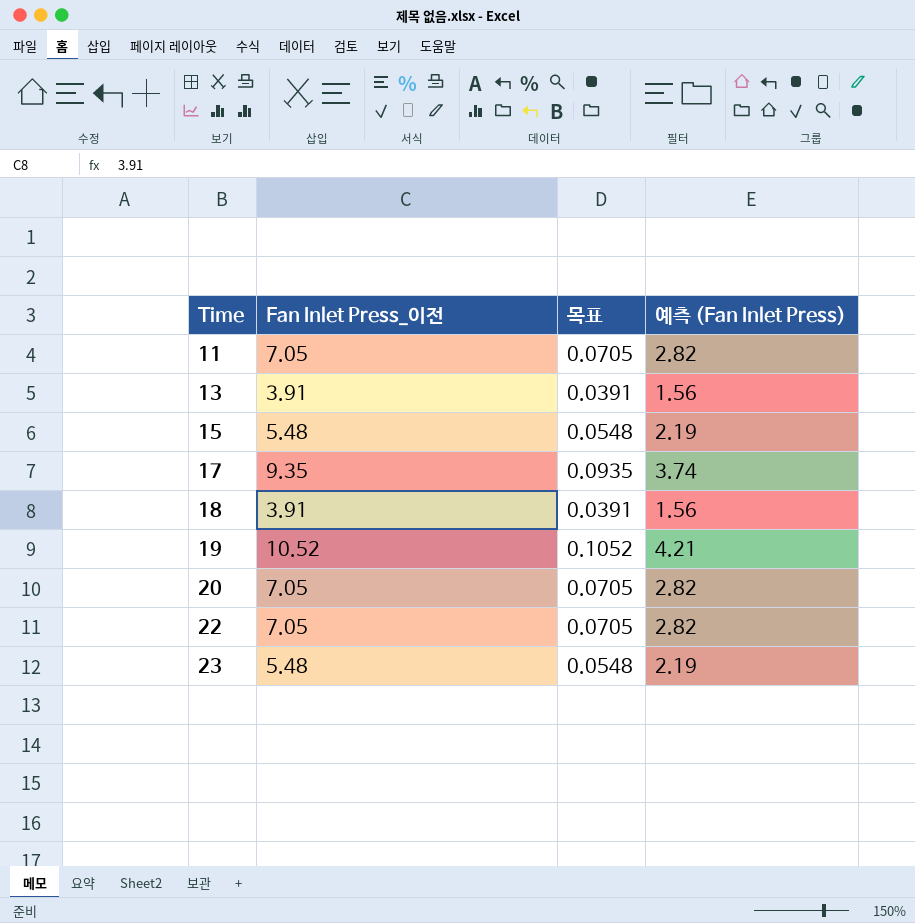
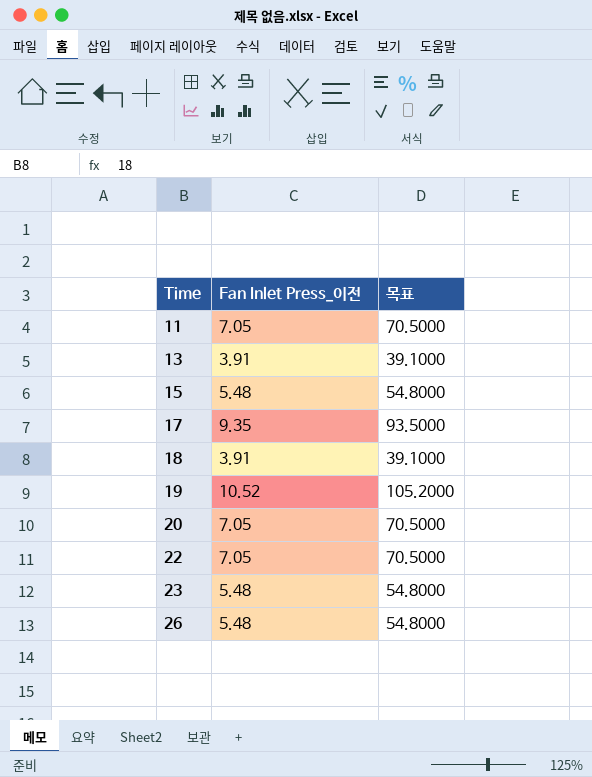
column 예측 (Fan Inlet Press) | formula: [Fan Inlet Press_이전] * 0.4 -> none
column 목표 | formula: [Fan Inlet Press_이전] * 0.01 -> [Fan Inlet Press_이전] * 10
row 26: none -> 5.48 | 54.8000

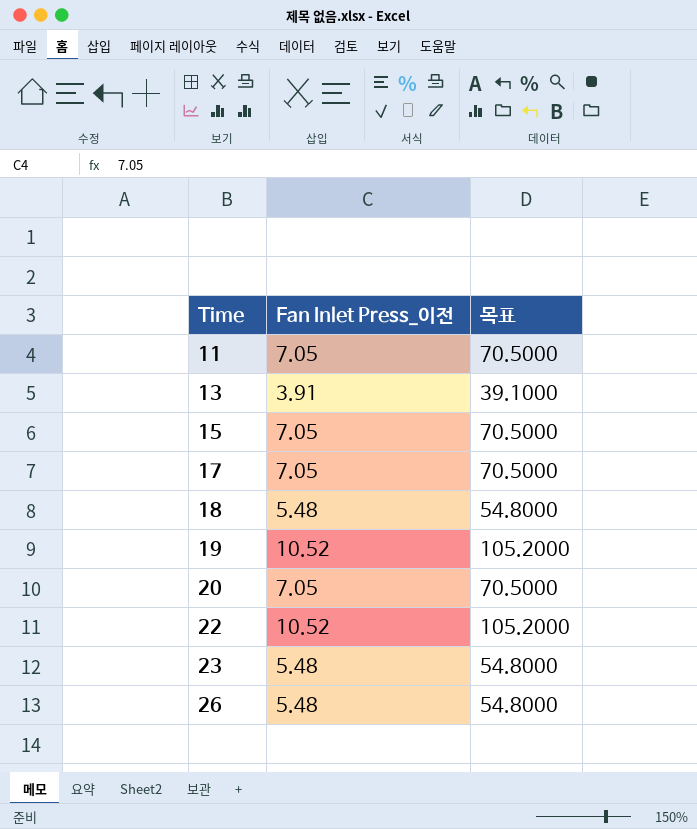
15 | Fan Inlet Press_이전: 5.48 -> 7.05
15 | 목표: 54.8000 -> 70.5000
17 | Fan Inlet Press_이전: 9.35 -> 7.05
17 | 목표: 93.5000 -> 70.5000
18 | Fan Inlet Press_이전: 3.91 -> 5.48
18 | 목표: 39.1000 -> 54.8000
22 | Fan Inlet Press_이전: 7.05 -> 10.52
22 | 목표: 70.5000 -> 105.2000

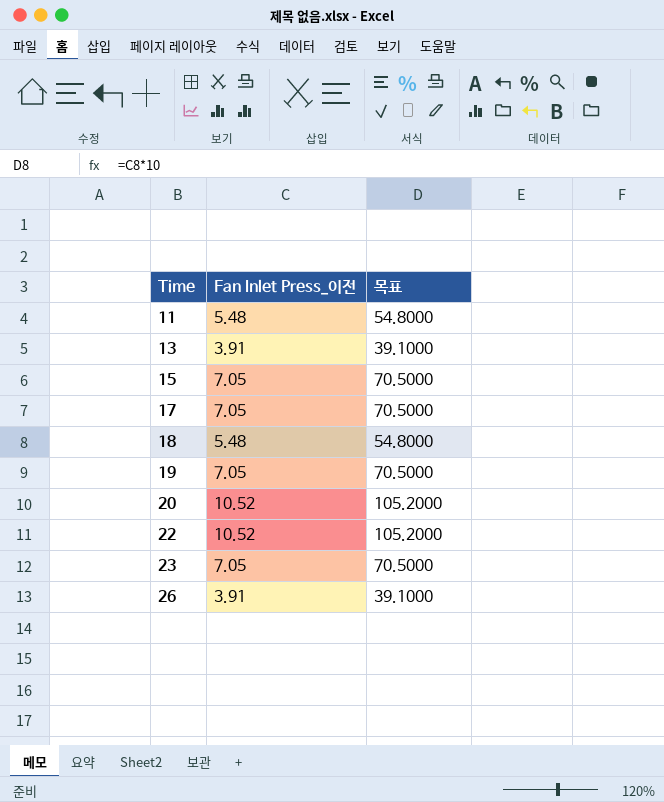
11 | Fan Inlet Press_이전: 7.05 -> 5.48
11 | 목표: 70.5000 -> 54.8000
19 | Fan Inlet Press_이전: 10.52 -> 7.05
19 | 목표: 105.2000 -> 70.5000
20 | Fan Inlet Press_이전: 7.05 -> 10.52
20 | 목표: 70.5000 -> 105.2000
23 | Fan Inlet Press_이전: 5.48 -> 7.05
23 | 목표: 54.8000 -> 70.5000
26 | Fan Inlet Press_이전: 5.48 -> 3.91
26 | 목표: 54.8000 -> 39.1000

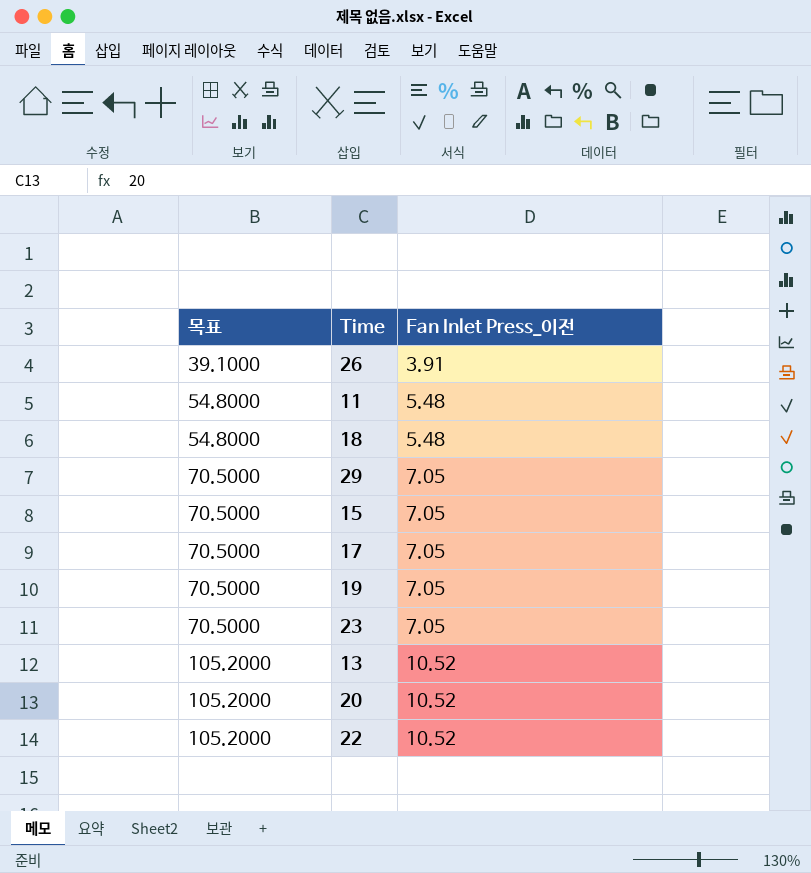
row order: Time ascending -> 목표 ascending
column 목표 | position: 3 -> 1
row 29: none -> 70.5000 | 7.05
13 | 목표: 39.1000 -> 105.2000
13 | Fan Inlet Press_이전: 3.91 -> 10.52

